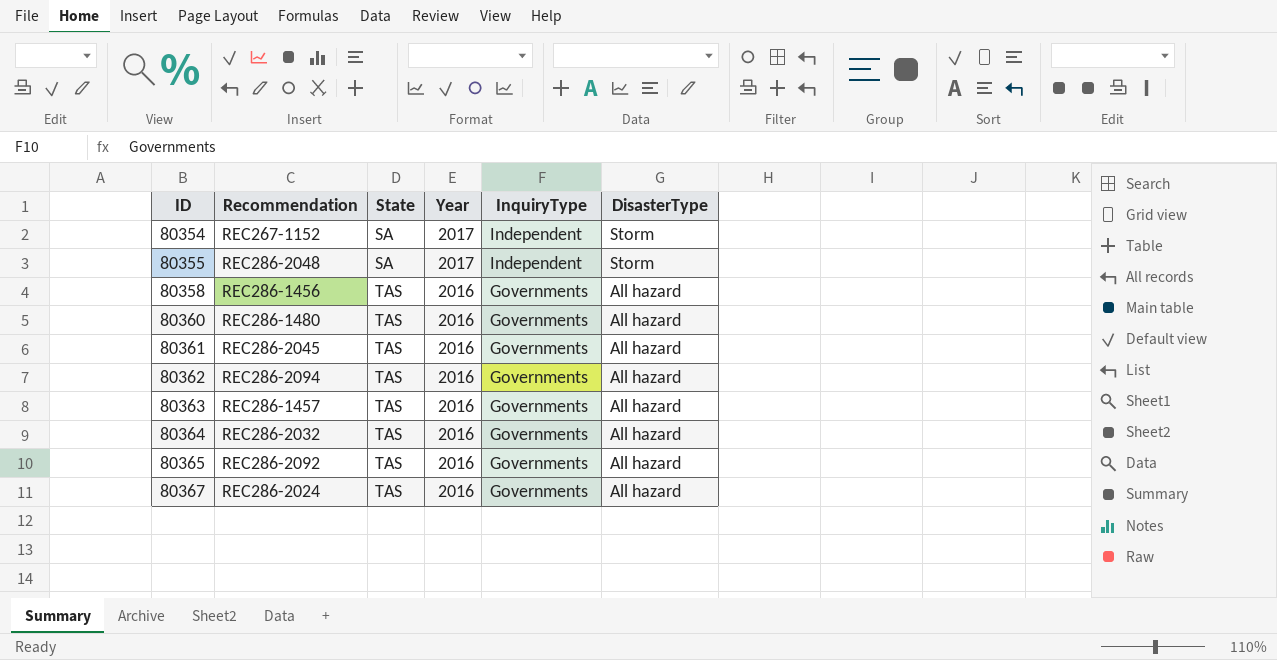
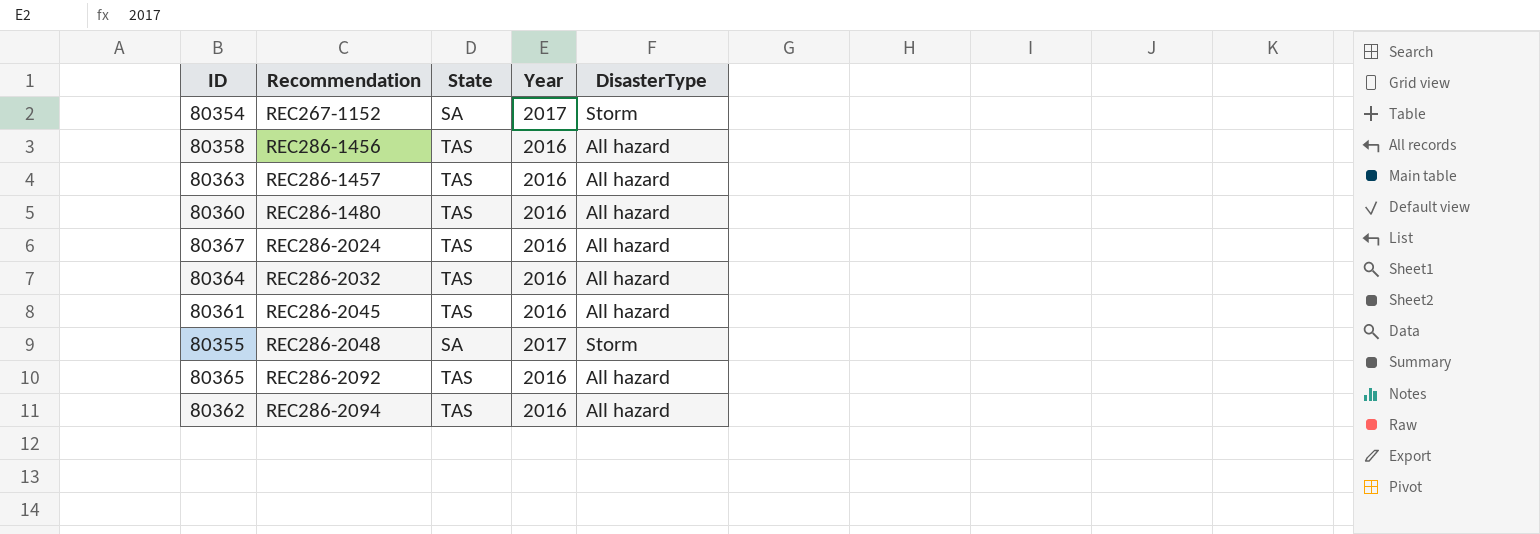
row order: ID ascending -> Recommendation ascending
column InquiryType | position: 5 -> none

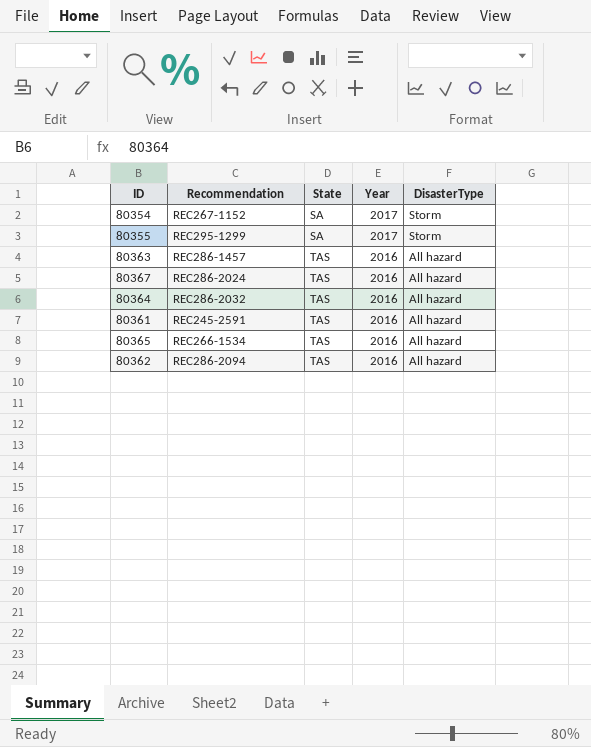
row order: Recommendation ascending -> State ascending
row 80358: REC286-1456 | TAS | 2016 | All hazard -> none
row 80360: REC286-1480 | TAS | 2016 | All hazard -> none
80355 | Recommendation: REC286-2048 -> REC295-1299
80361 | Recommendation: REC286-2045 -> REC245-2591
80365 | Recommendation: REC286-2092 -> REC266-1534

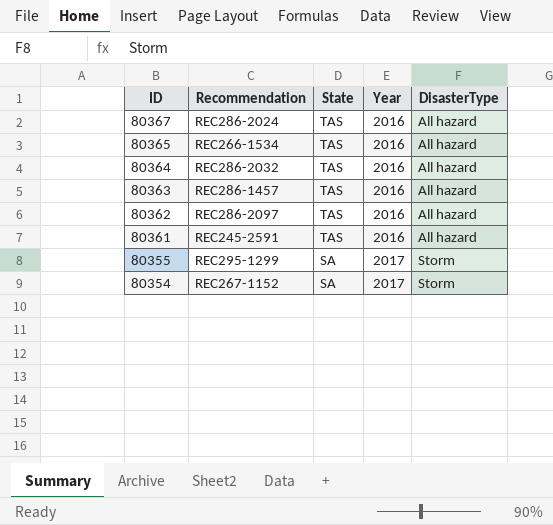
row order: State ascending -> ID descending
80362 | Recommendation: REC286-2094 -> REC286-2097

